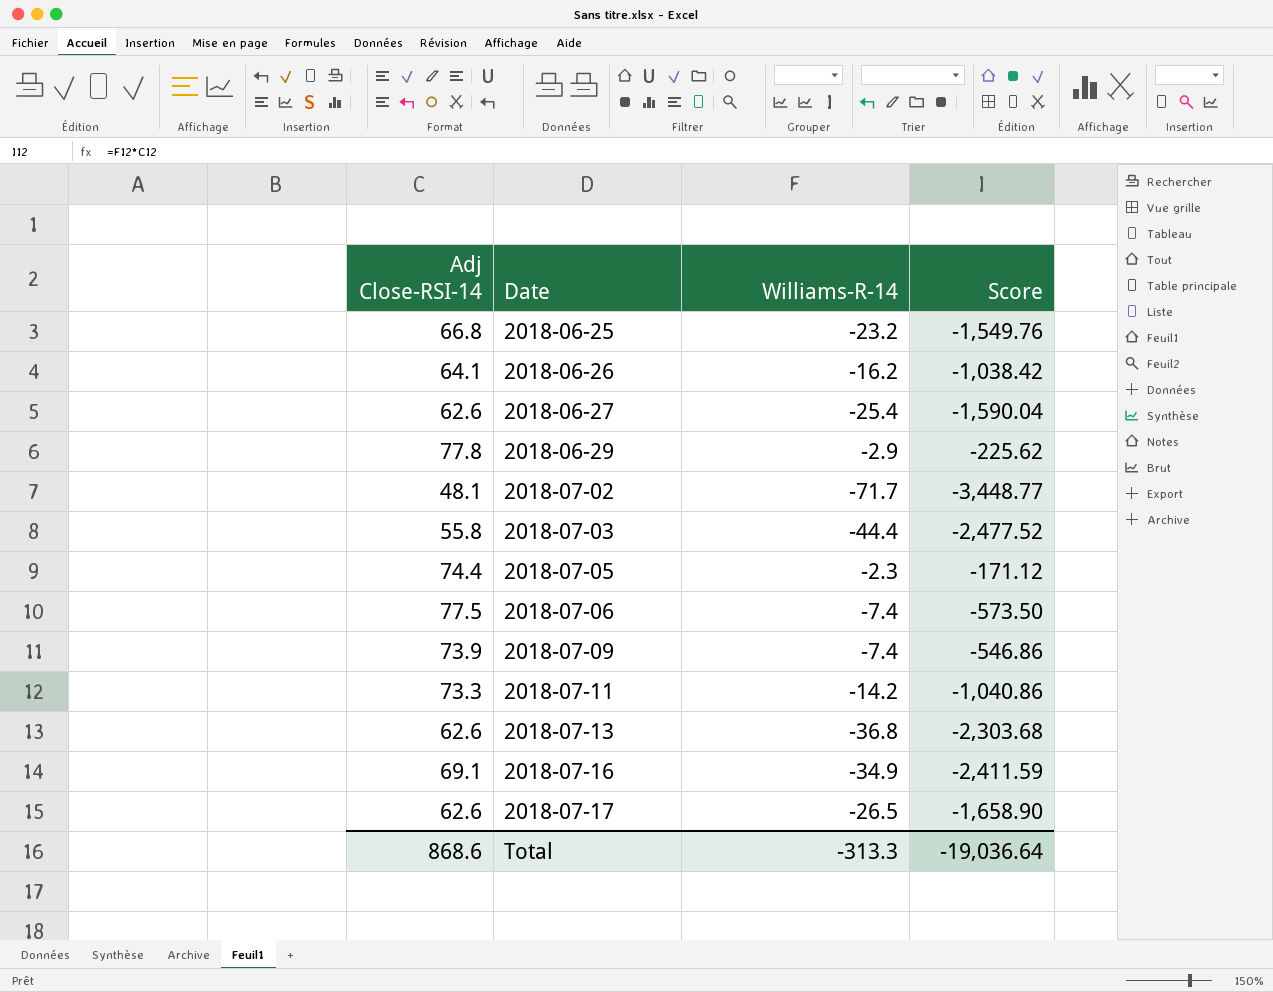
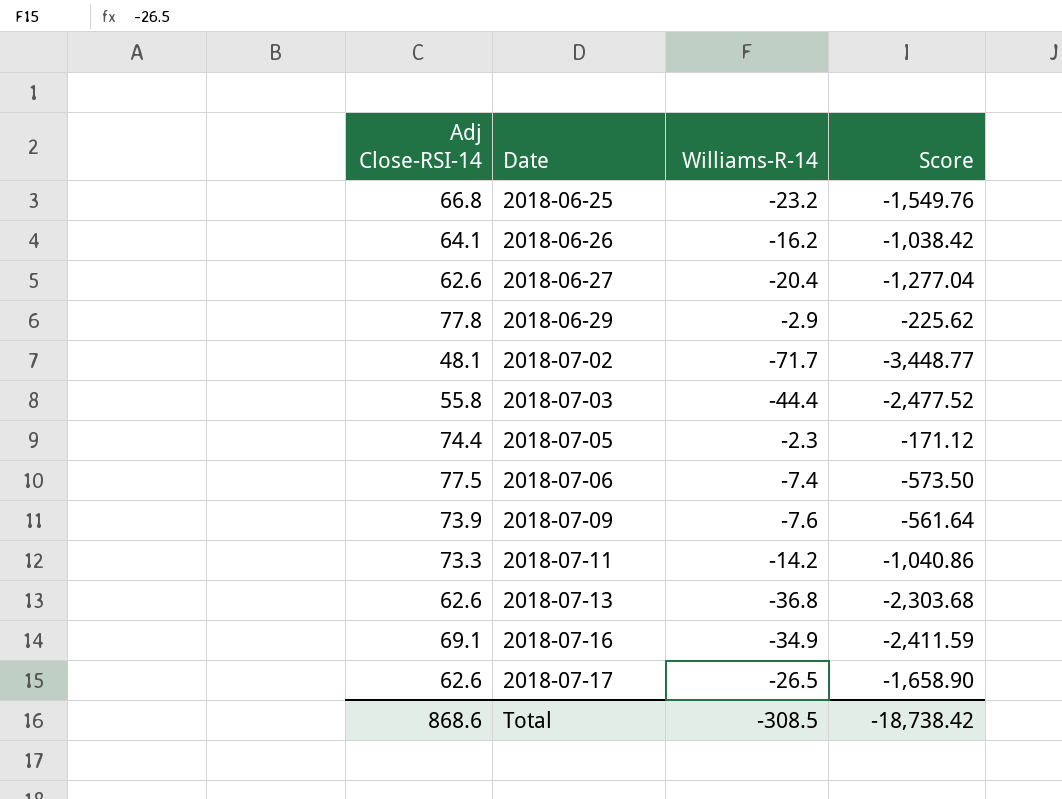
2018-06-27 | Williams-R-14: -25.4 -> -20.4
2018-06-27 | Score: -1,590.04 -> -1,277.04
2018-07-09 | Williams-R-14: -7.4 -> -7.6
2018-07-09 | Score: -546.86 -> -561.64
Total | Williams-R-14: -313.3 -> -308.5
Total | Score: -19,036.64 -> -18,738.42

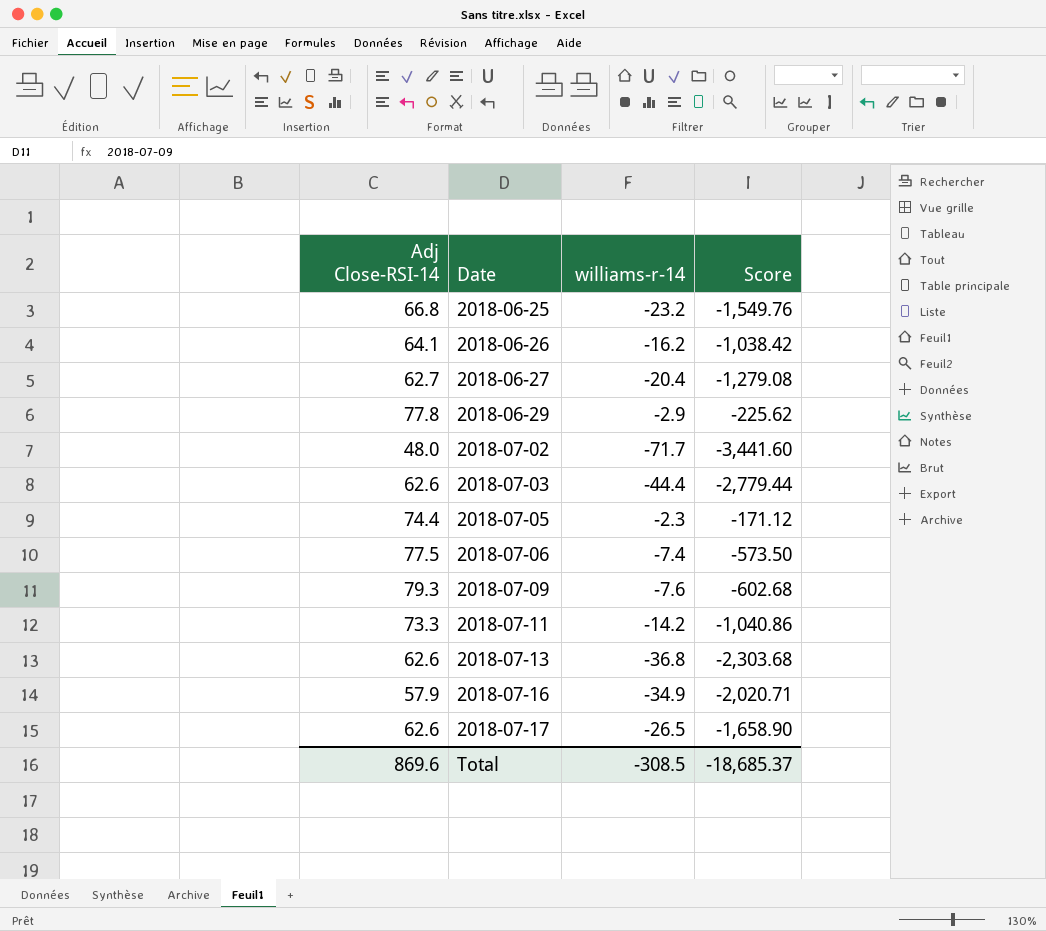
column name: Williams-R-14 -> williams-r-14
2018-06-27 | Adj Close-RSI-14: 62.6 -> 62.7
2018-06-27 | Score: -1,277.04 -> -1,279.08
2018-07-02 | Adj Close-RSI-14: 48.1 -> 48.0
2018-07-02 | Score: -3,448.77 -> -3,441.60
2018-07-03 | Adj Close-RSI-14: 55.8 -> 62.6
2018-07-03 | Score: -2,477.52 -> -2,779.44
2018-07-09 | Adj Close-RSI-14: 73.9 -> 79.3
2018-07-09 | Score: -561.64 -> -602.68
2018-07-16 | Adj Close-RSI-14: 69.1 -> 57.9
2018-07-16 | Score: -2,411.59 -> -2,020.71
Total | Adj Close-RSI-14: 868.6 -> 869.6
Total | Score: -18,738.42 -> -18,685.37

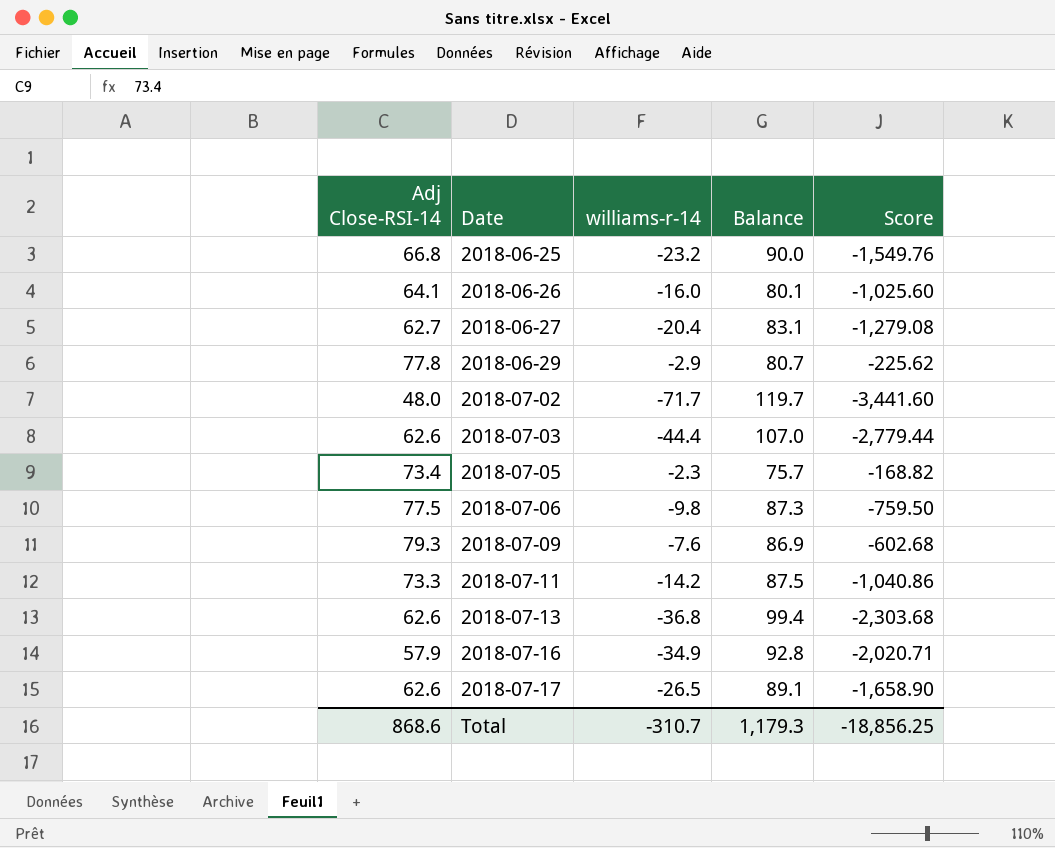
column Balance | formula: none -> [Adj Close-RSI-14] - [williams-r-14]
2018-06-26 | williams-r-14: -16.2 -> -16.0
2018-06-26 | Score: -1,038.42 -> -1,025.60
2018-07-05 | Adj Close-RSI-14: 74.4 -> 73.4
2018-07-05 | Score: -171.12 -> -168.82
2018-07-06 | williams-r-14: -7.4 -> -9.8
2018-07-06 | Score: -573.50 -> -759.50
Total | Adj Close-RSI-14: 869.6 -> 868.6
Total | williams-r-14: -308.5 -> -310.7
Total | Score: -18,685.37 -> -18,856.25

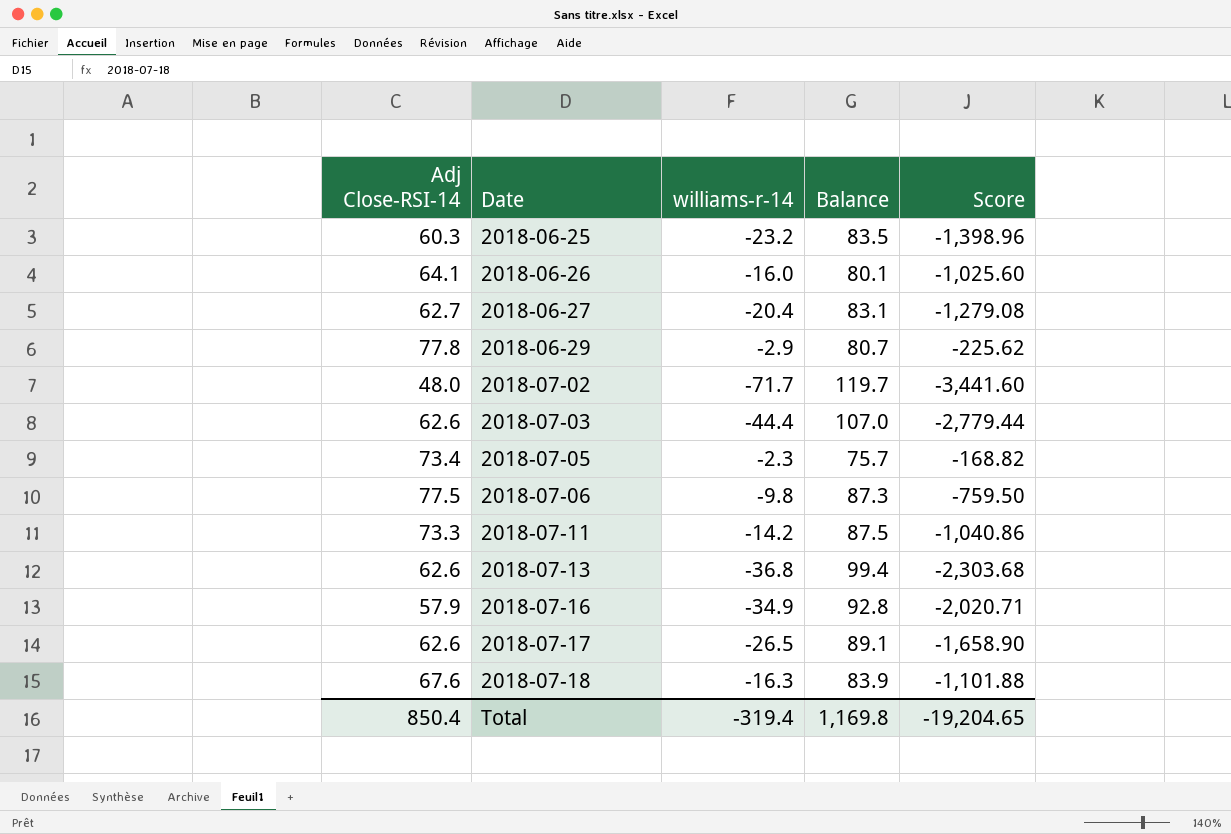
row 2018-07-09: 79.3 | -7.6 | 86.9 | -602.68 -> none
2018-06-25 | Adj Close-RSI-14: 66.8 -> 60.3
2018-06-25 | Balance: 90.0 -> 83.5
2018-06-25 | Score: -1,549.76 -> -1,398.96
row 2018-07-18: none -> 67.6 | -16.3 | 83.9 | -1,101.88
Total | Adj Close-RSI-14: 868.6 -> 850.4
Total | williams-r-14: -310.7 -> -319.4
Total | Balance: 1,179.3 -> 1,169.8
Total | Score: -18,856.25 -> -19,204.65

